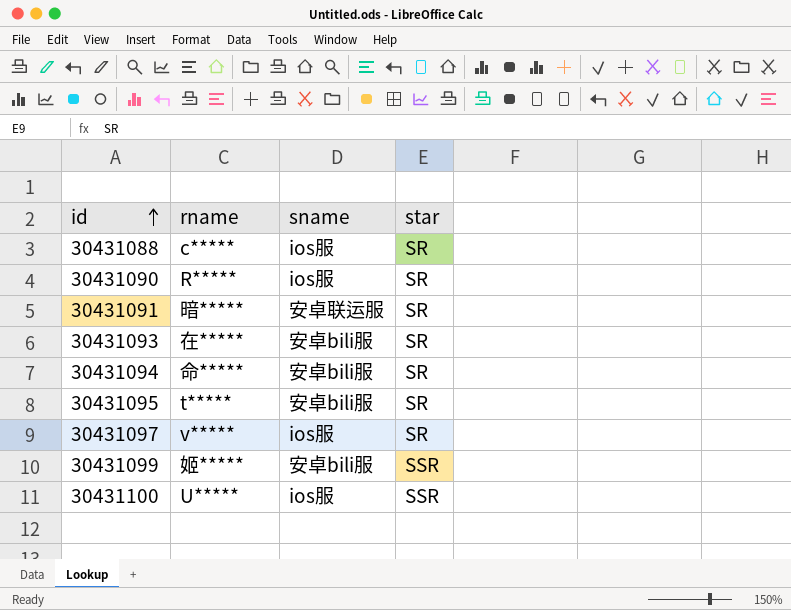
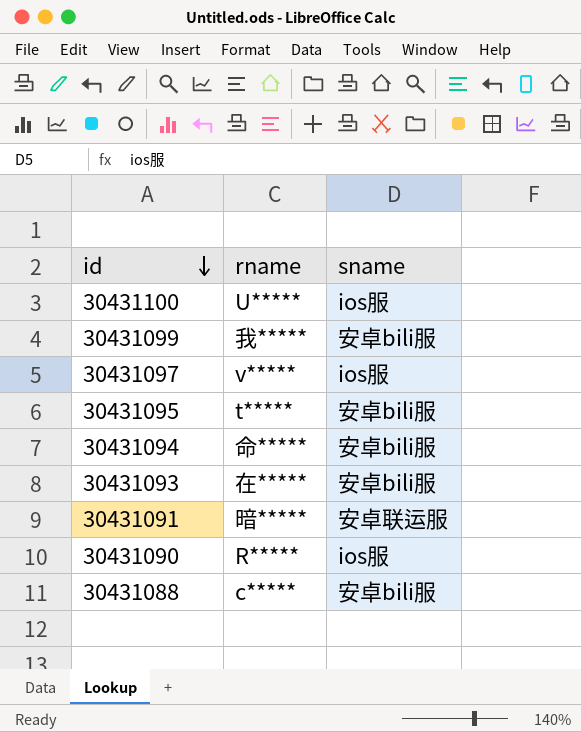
row order: id ascending -> id descending
column star | position: 4 -> none
30431099 | rname: 姬***** -> 我*****
30431088 | sname: ios服 -> 安卓bili服

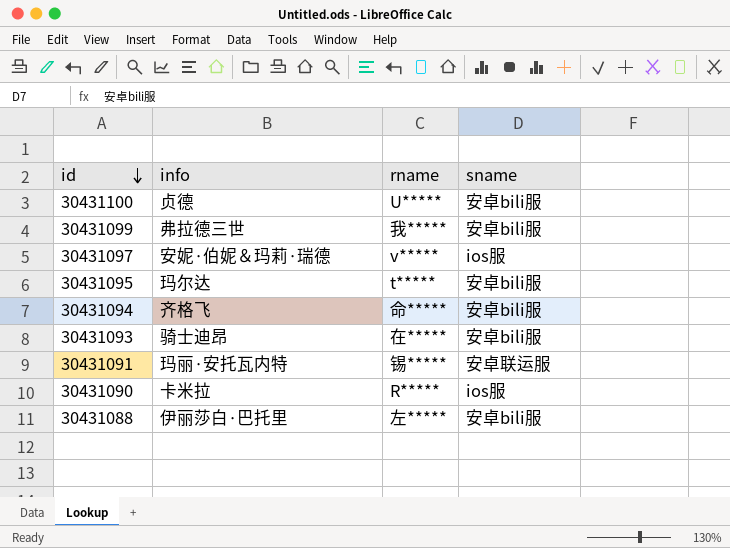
column info | position: none -> 2
30431100 | sname: ios服 -> 安卓bili服
30431091 | rname: 暗***** -> 锡*****
30431088 | rname: c***** -> 左*****

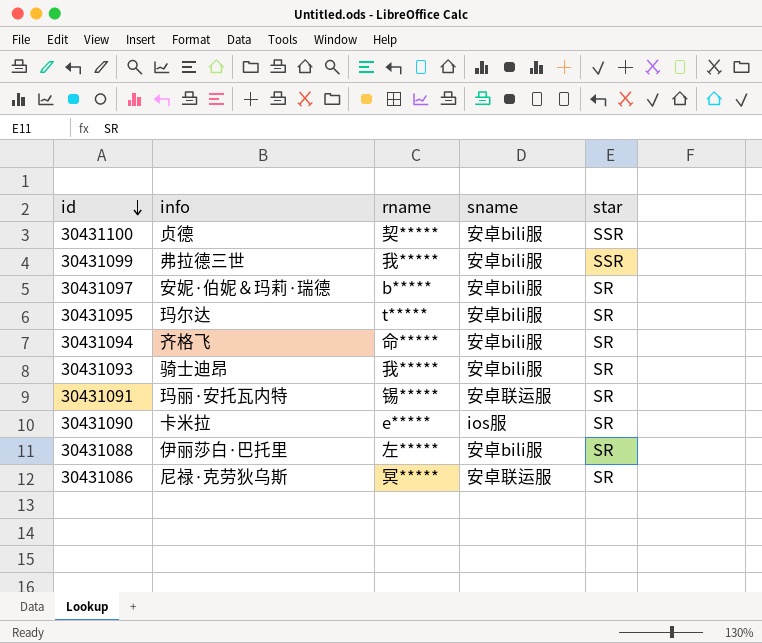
column star | position: none -> 5
30431100 | rname: U***** -> 契*****
30431097 | rname: v***** -> b*****
30431097 | sname: ios服 -> 安卓bili服
30431093 | rname: 在***** -> 我*****
30431090 | rname: R***** -> e*****
row 30431086: none -> 尼禄·克劳狄乌斯 | 冥***** | 安卓联运服 | SR

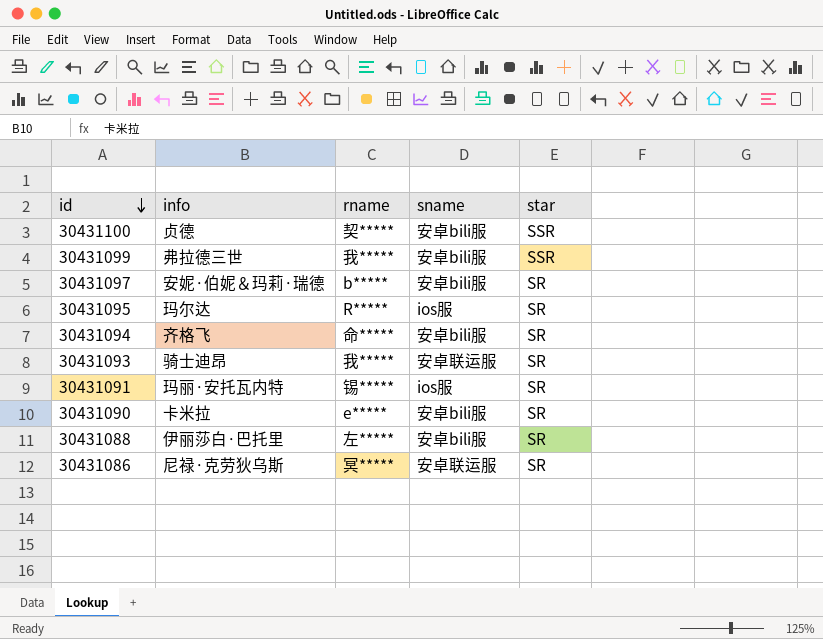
30431095 | rname: t***** -> R*****
30431095 | sname: 安卓bili服 -> ios服
30431093 | sname: 安卓bili服 -> 安卓联运服
30431091 | sname: 安卓联运服 -> ios服
30431090 | sname: ios服 -> 安卓bili服

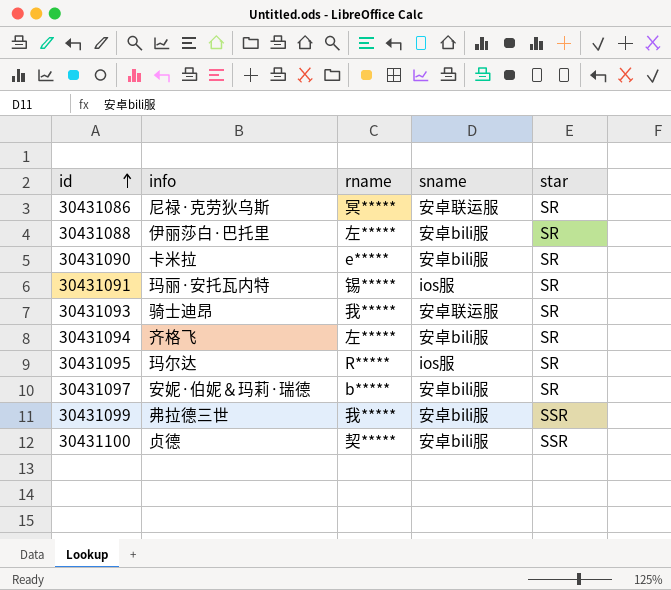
row order: id descending -> id ascending
30431094 | rname: 命***** -> 左*****

